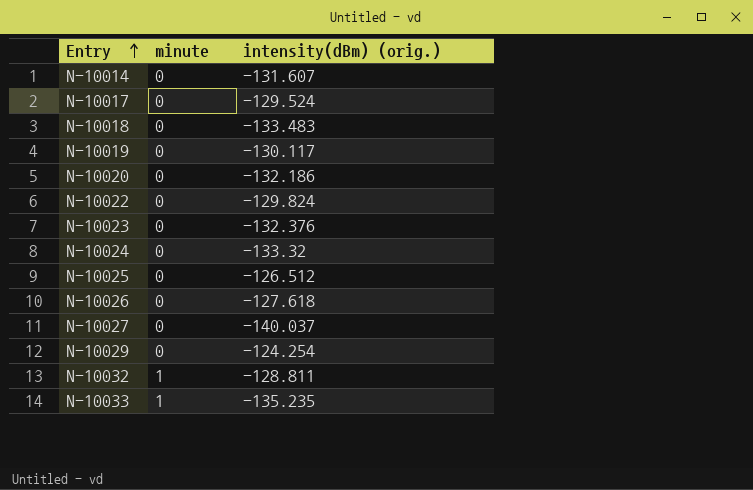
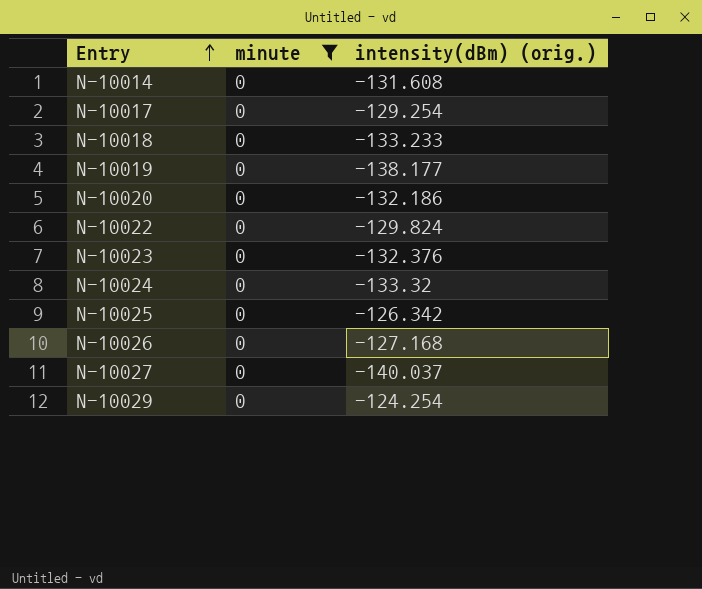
filter: none -> minute = 0
N-10014 | intensity(dBm) (orig.): -131.607 -> -131.608
N-10017 | intensity(dBm) (orig.): -129.524 -> -129.254
N-10018 | intensity(dBm) (orig.): -133.483 -> -133.233
N-10019 | intensity(dBm) (orig.): -130.117 -> -138.177
N-10025 | intensity(dBm) (orig.): -126.512 -> -126.342
N-10026 | intensity(dBm) (orig.): -127.618 -> -127.168

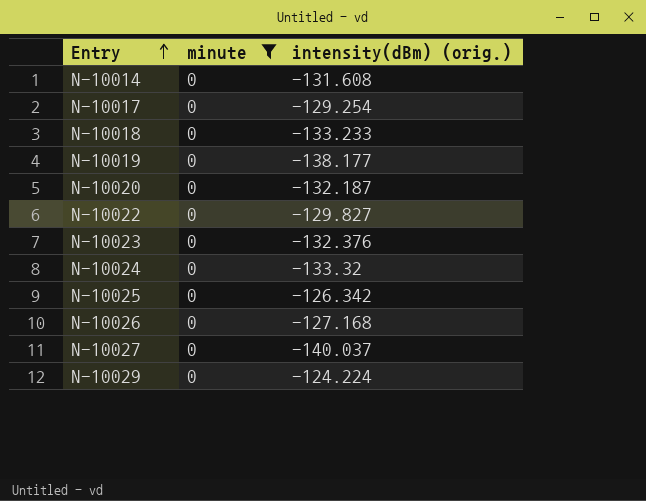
N-10020 | intensity(dBm) (orig.): -132.186 -> -132.187
N-10022 | intensity(dBm) (orig.): -129.824 -> -129.827
N-10029 | intensity(dBm) (orig.): -124.254 -> -124.224

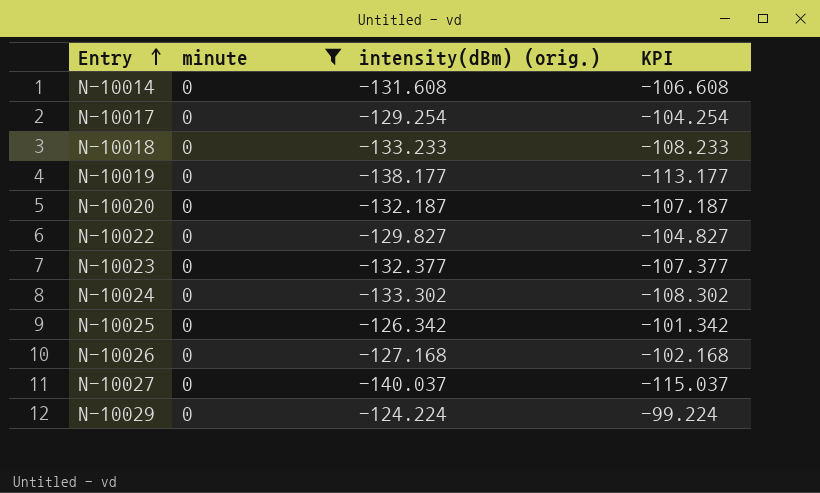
column KPI | formula: none -> [intensity(dBm) (orig.)] + 25
N-10023 | intensity(dBm) (orig.): -132.376 -> -132.377
N-10024 | intensity(dBm) (orig.): -133.32 -> -133.302

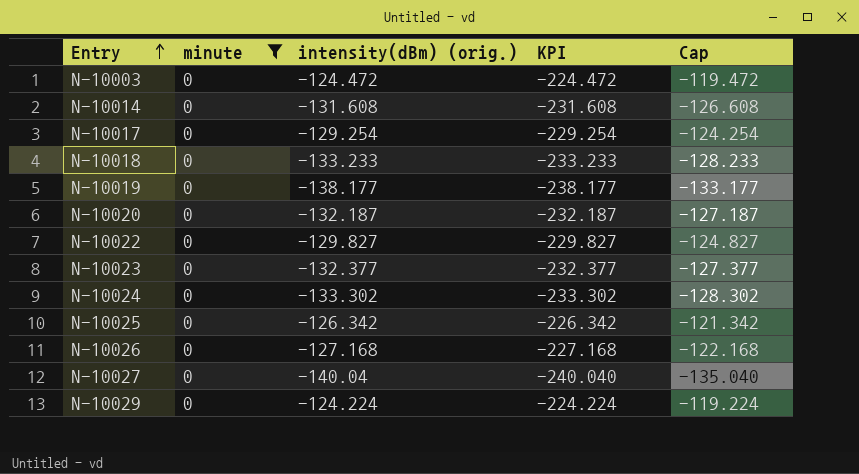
column KPI | formula: [intensity(dBm) (orig.)] + 25 -> [intensity(dBm) (orig.)] - 100
column Cap | formula: none -> [intensity(dBm) (orig.)] + 5
row N-10003: none -> 0 | -124.472 | -224.472 | -119.472
N-10027 | intensity(dBm) (orig.): -140.037 -> -140.04

